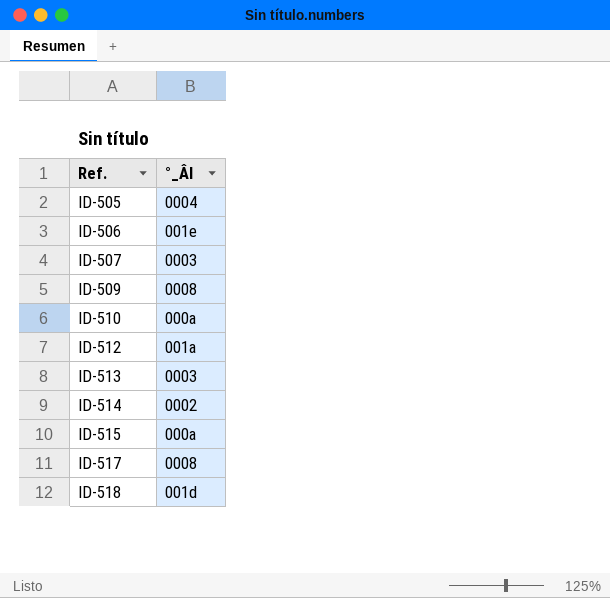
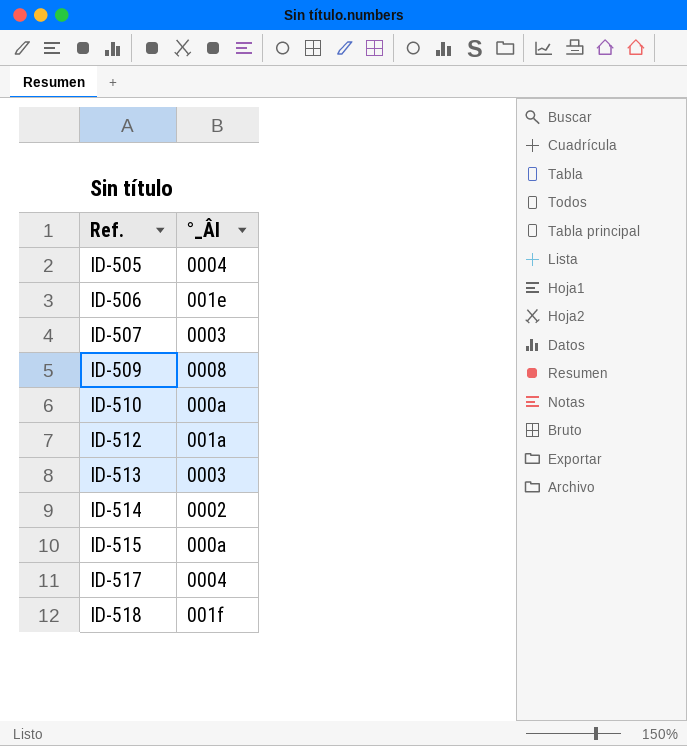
ID-517 | °_ÂI: 0008 -> 0004
ID-518 | °_ÂI: 001d -> 001f

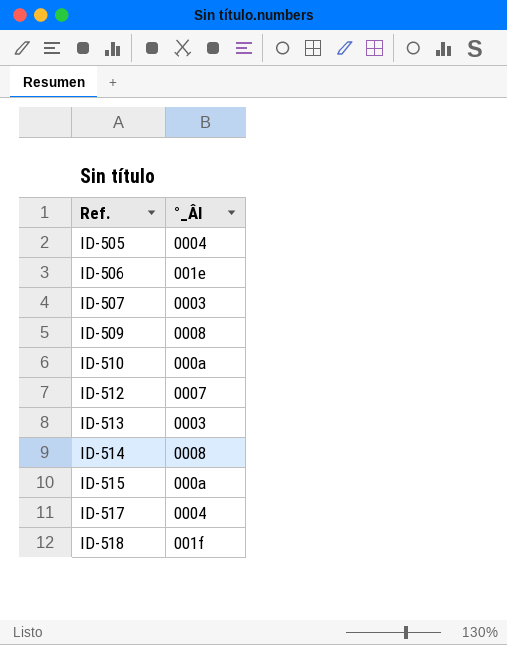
ID-512 | °_ÂI: 001a -> 0007
ID-514 | °_ÂI: 0002 -> 0008

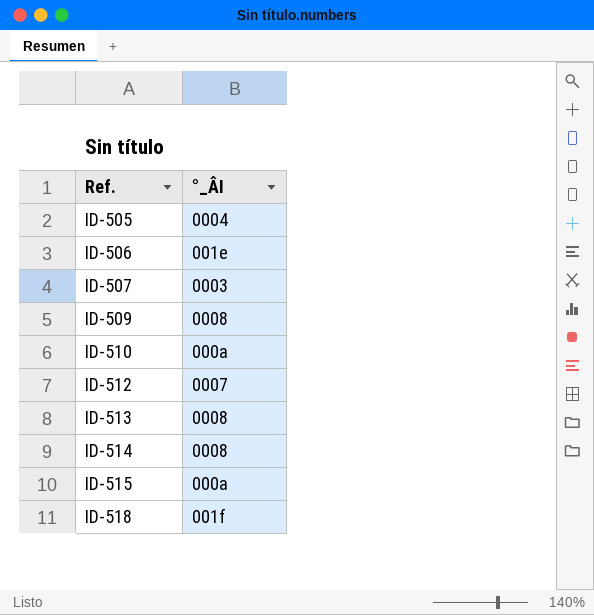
row ID-517: 0004 -> none
ID-513 | °_ÂI: 0003 -> 0008

